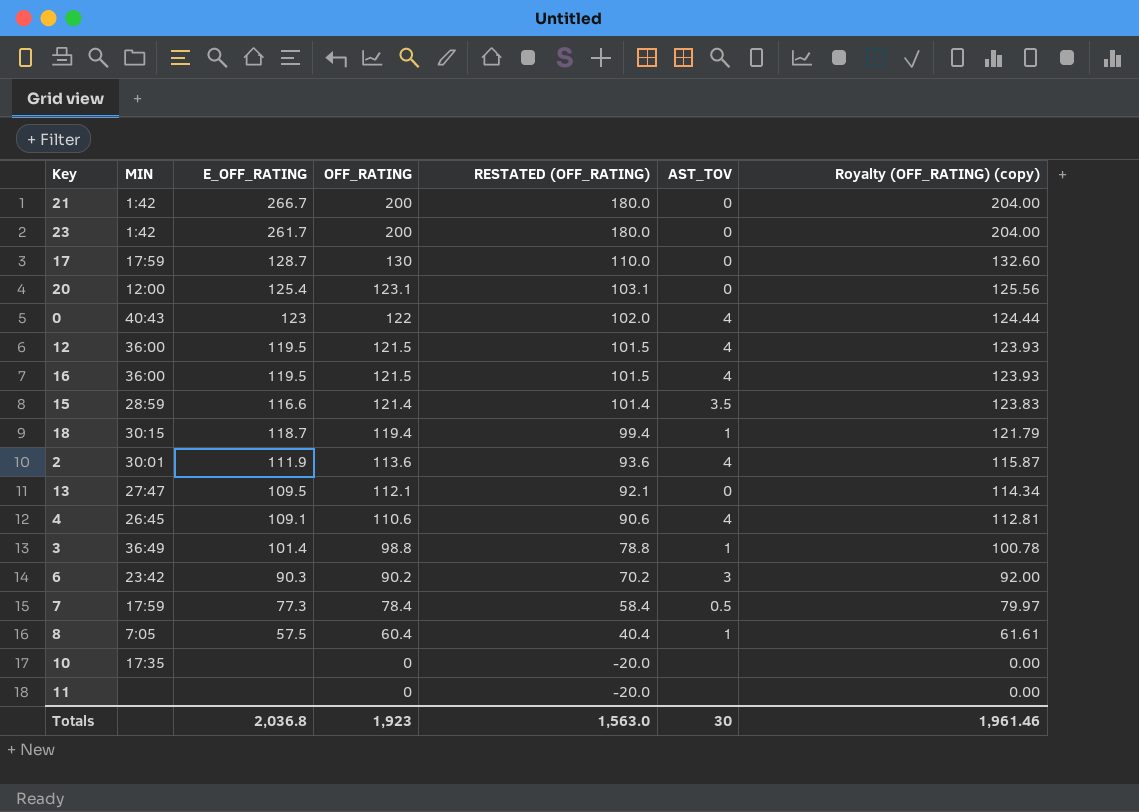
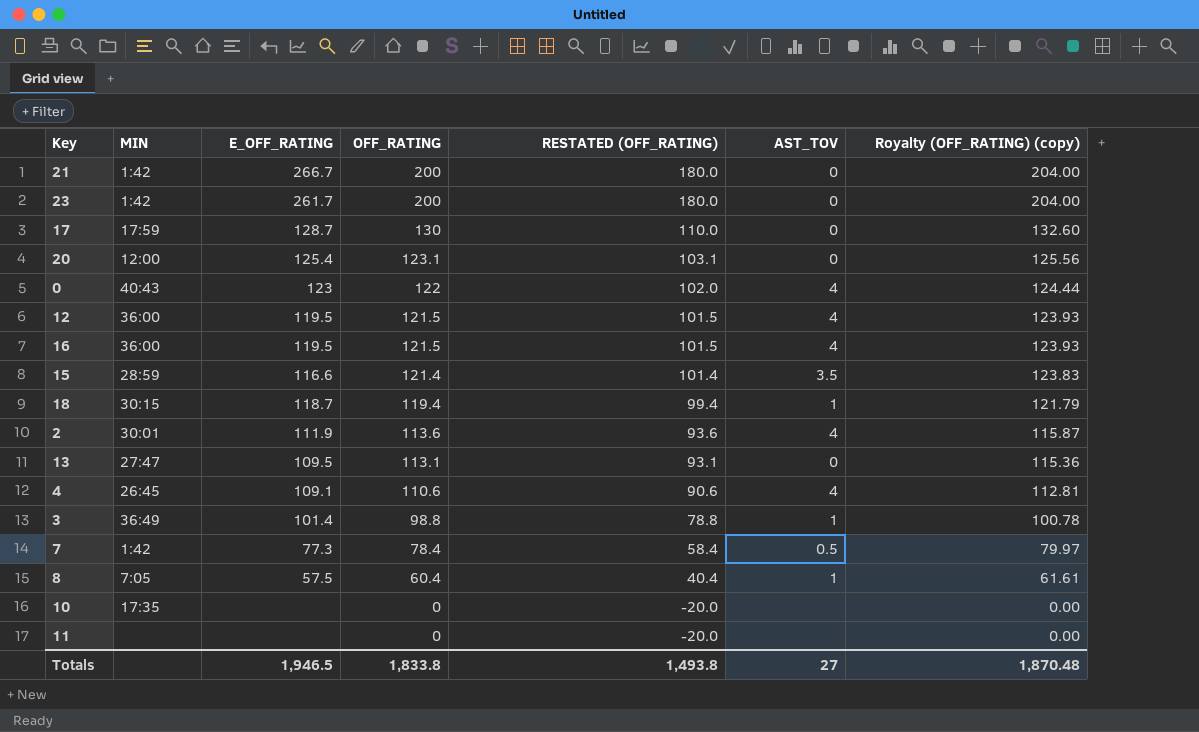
row 6: 23:42 | 90.3 | 90.2 | 70.2 | 3 | 92.00 -> none
13 | OFF_RATING: 112.1 -> 113.1
13 | RESTATED (OFF_RATING): 92.1 -> 93.1
13 | Royalty (OFF_RATING) (copy): 114.34 -> 115.36
7 | MIN: 17:59 -> 1:42
Totals | E_OFF_RATING: 2,036.8 -> 1,946.5
Totals | OFF_RATING: 1,923 -> 1,833.8
Totals | RESTATED (OFF_RATING): 1,563.0 -> 1,493.8
Totals | AST_TOV: 30 -> 27
Totals | Royalty (OFF_RATING) (copy): 1,961.46 -> 1,870.48

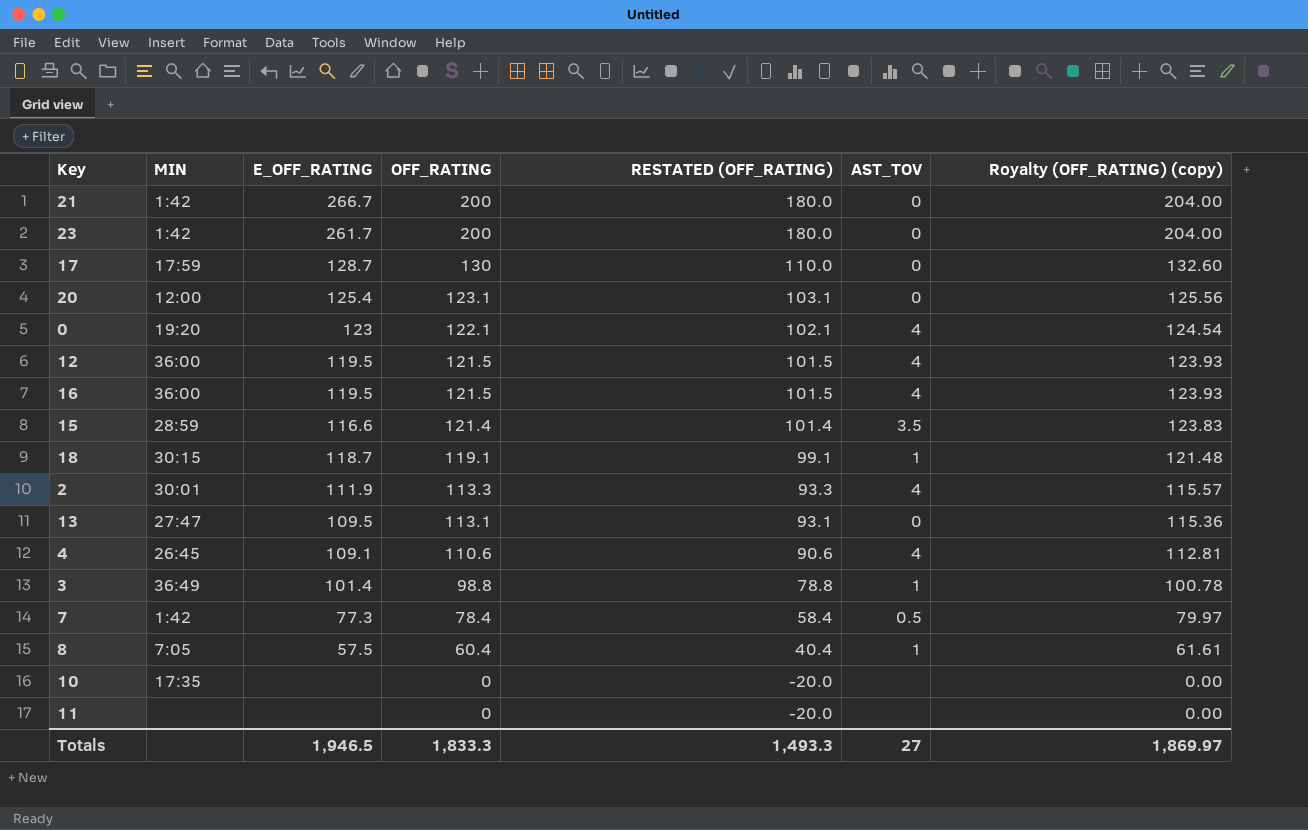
0 | MIN: 40:43 -> 19:20
0 | OFF_RATING: 122 -> 122.1
0 | RESTATED (OFF_RATING): 102.0 -> 102.1
0 | Royalty (OFF_RATING) (copy): 124.44 -> 124.54
18 | OFF_RATING: 119.4 -> 119.1
18 | RESTATED (OFF_RATING): 99.4 -> 99.1
18 | Royalty (OFF_RATING) (copy): 121.79 -> 121.48
2 | OFF_RATING: 113.6 -> 113.3
2 | RESTATED (OFF_RATING): 93.6 -> 93.3
2 | Royalty (OFF_RATING) (copy): 115.87 -> 115.57
Totals | OFF_RATING: 1,833.8 -> 1,833.3
Totals | RESTATED (OFF_RATING): 1,493.8 -> 1,493.3
Totals | Royalty (OFF_RATING) (copy): 1,870.48 -> 1,869.97

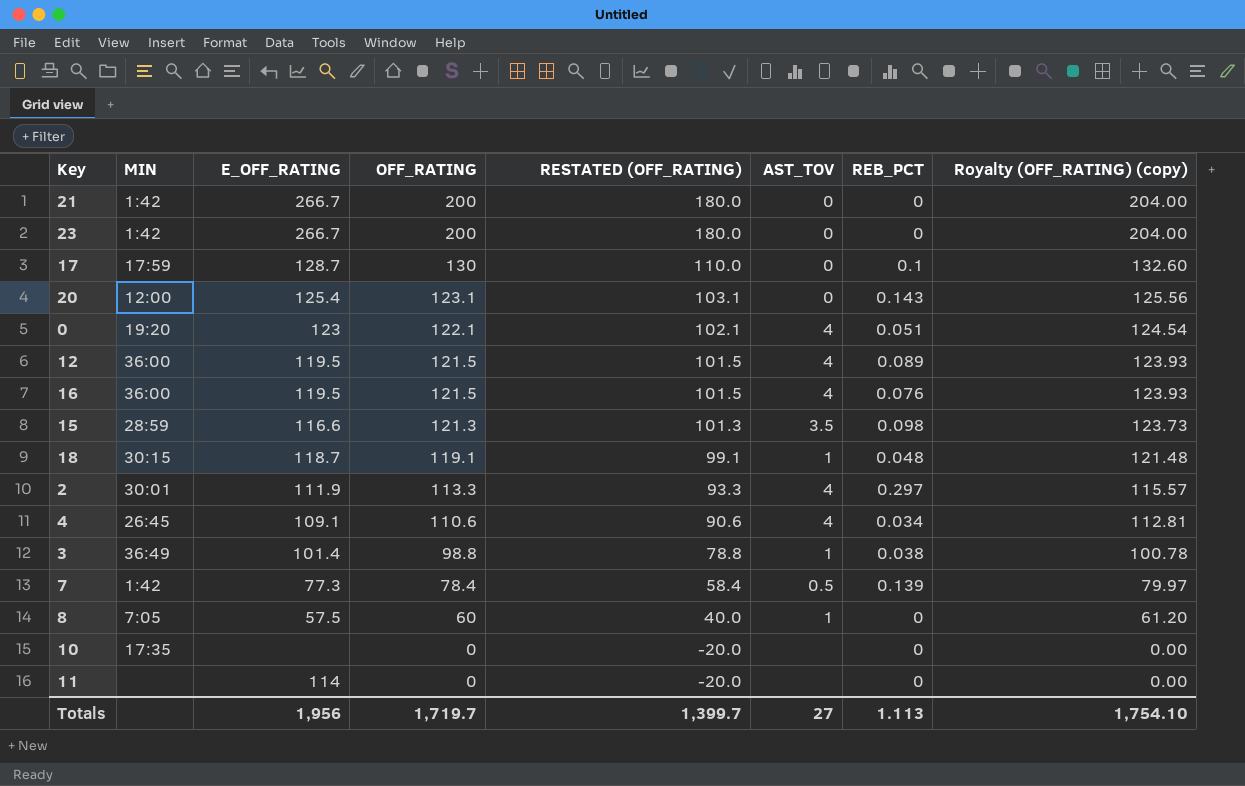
column REB_PCT | position: none -> 7
row 13: 27:47 | 109.5 | 113.1 | 93.1 | 0 | 115.36 -> none
23 | E_OFF_RATING: 261.7 -> 266.7
15 | OFF_RATING: 121.4 -> 121.3
15 | RESTATED (OFF_RATING): 101.4 -> 101.3
15 | Royalty (OFF_RATING) (copy): 123.83 -> 123.73
8 | OFF_RATING: 60.4 -> 60
8 | RESTATED (OFF_RATING): 40.4 -> 40.0
8 | Royalty (OFF_RATING) (copy): 61.61 -> 61.20
11 | E_OFF_RATING: none -> 114
Totals | E_OFF_RATING: 1,946.5 -> 1,956
Totals | OFF_RATING: 1,833.3 -> 1,719.7
Totals | RESTATED (OFF_RATING): 1,493.3 -> 1,399.7
Totals | Royalty (OFF_RATING) (copy): 1,869.97 -> 1,754.10

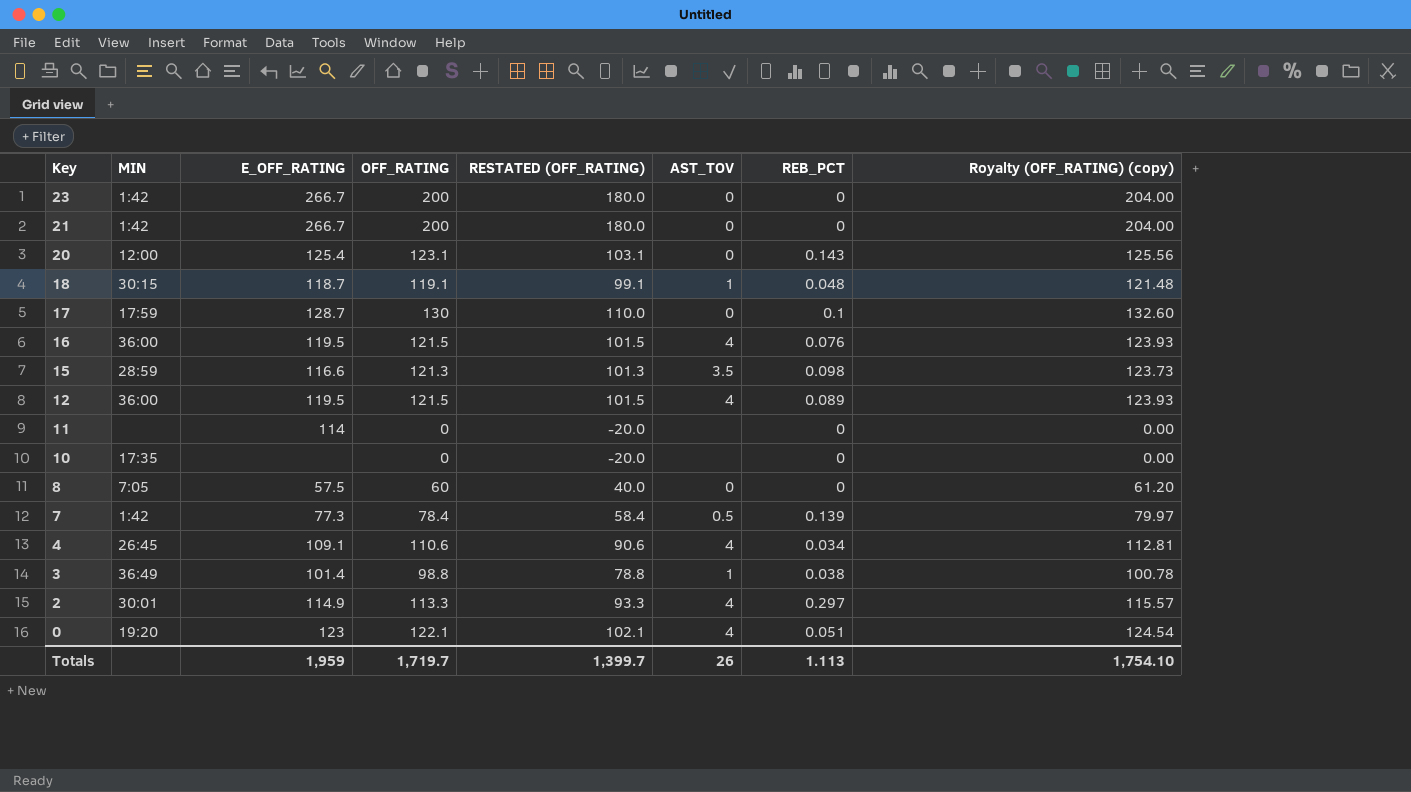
row order: OFF_RATING descending -> Key descending
8 | AST_TOV: 1 -> 0
2 | E_OFF_RATING: 111.9 -> 114.9
Totals | E_OFF_RATING: 1,956 -> 1,959
Totals | AST_TOV: 27 -> 26

